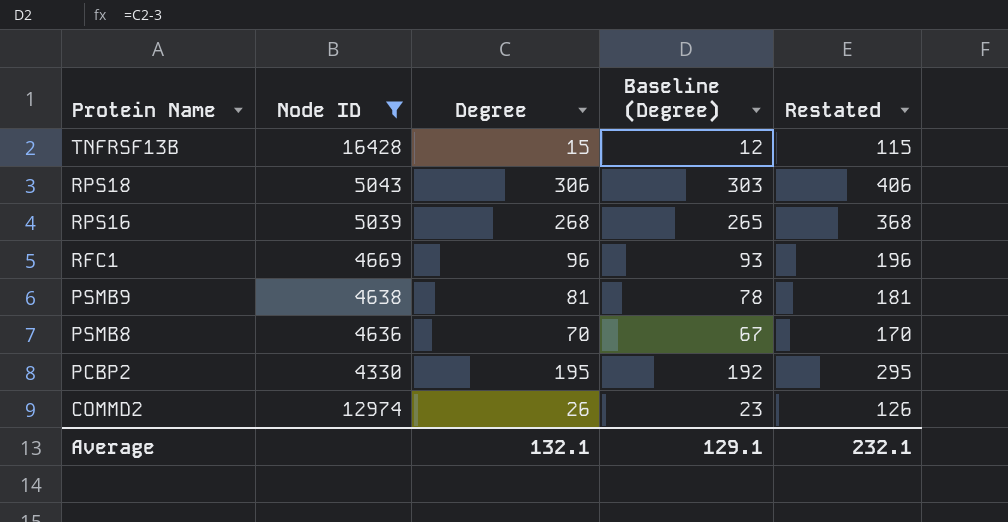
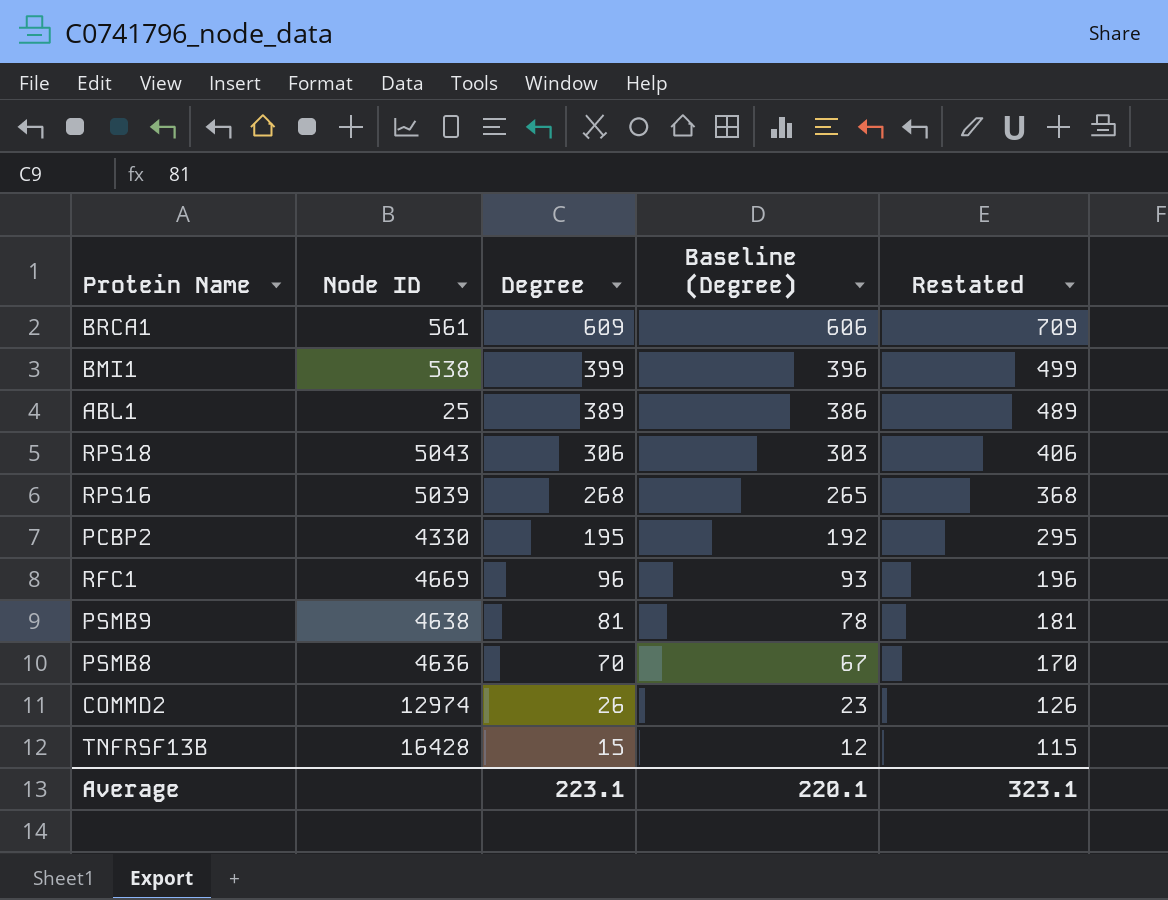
filter: Node ID >= 4330 -> none
row order: Protein Name descending -> Degree descending
Average | Degree: 132.1 -> 223.1
Average | Baseline (Degree): 129.1 -> 220.1
Average | Restated: 232.1 -> 323.1

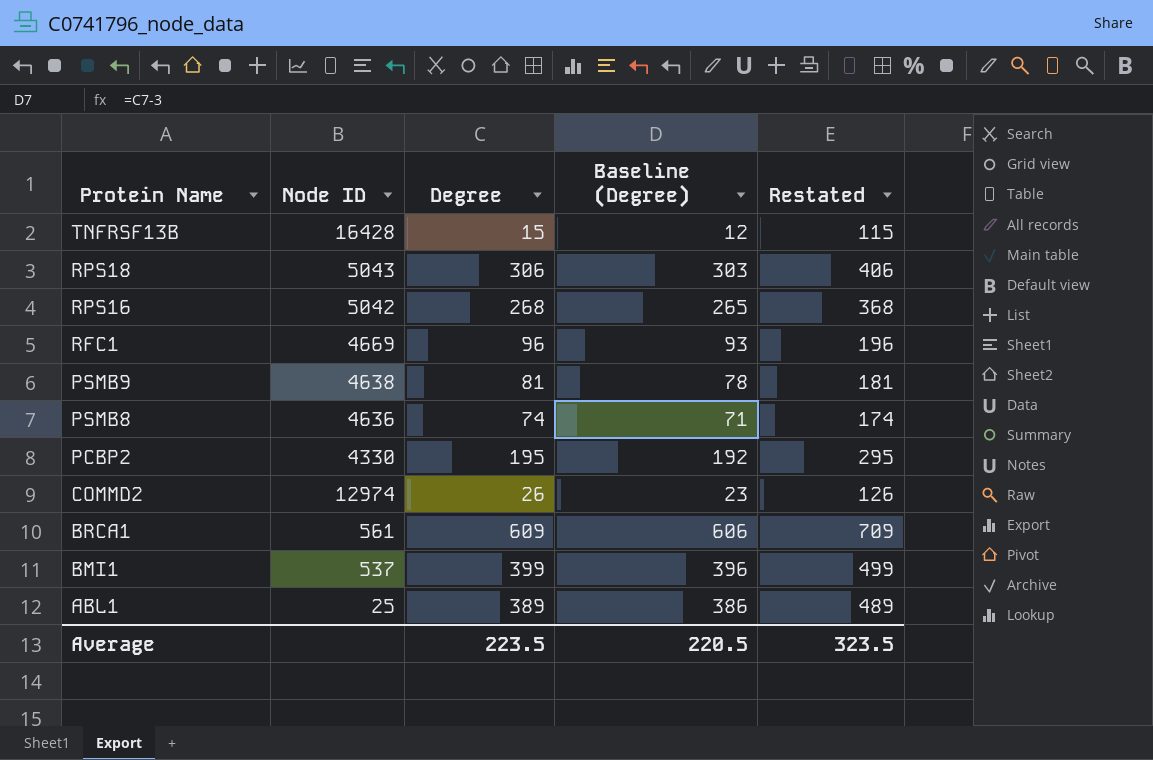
row order: Degree descending -> Protein Name descending
RPS16 | Node ID: 5039 -> 5042
PSMB8 | Degree: 70 -> 74
PSMB8 | Baseline (Degree): 67 -> 71
PSMB8 | Restated: 170 -> 174
BMI1 | Node ID: 538 -> 537
Average | Degree: 223.1 -> 223.5
Average | Baseline (Degree): 220.1 -> 220.5
Average | Restated: 323.1 -> 323.5

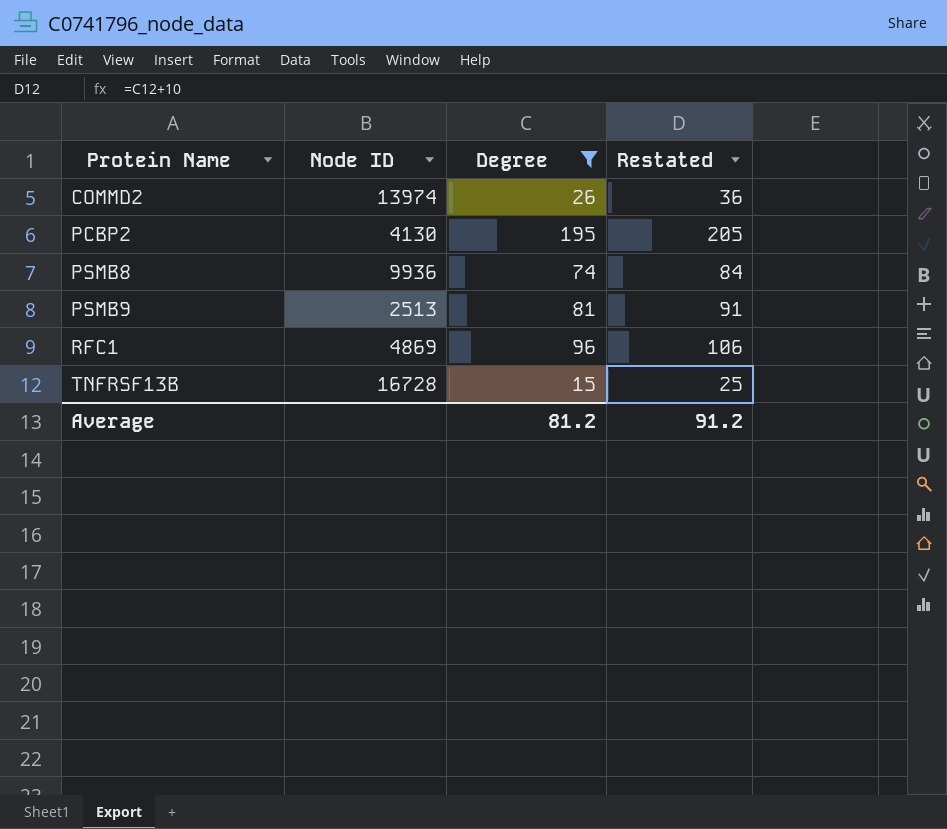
filter: none -> Degree <= 195
row order: Protein Name descending -> Protein Name ascending
column Baseline (Degree) | formula: [Degree] - 3 -> none
column Restated | formula: [Degree] + 100 -> [Degree] + 10
COMMD2 | Node ID: 12974 -> 13974
PCBP2 | Node ID: 4330 -> 4130
PSMB8 | Node ID: 4636 -> 9936
PSMB9 | Node ID: 4638 -> 2513
RFC1 | Node ID: 4669 -> 4869
TNFRSF13B | Node ID: 16428 -> 16728
Average | Degree: 223.5 -> 81.2
Average | Restated: 323.5 -> 91.2

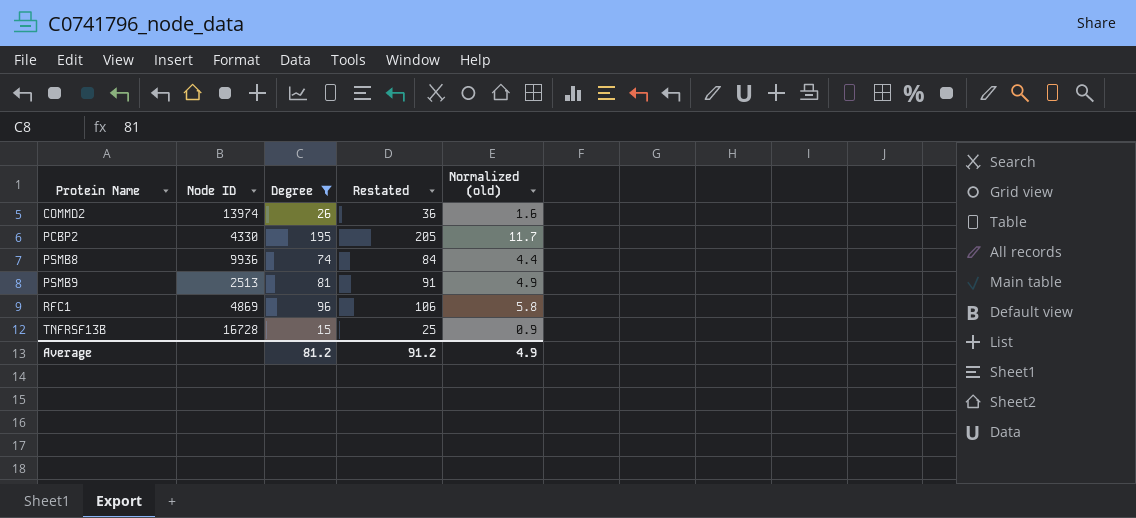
column Normalized (old) | formula: none -> [Degree] * 0.06
PCBP2 | Node ID: 4130 -> 4330

